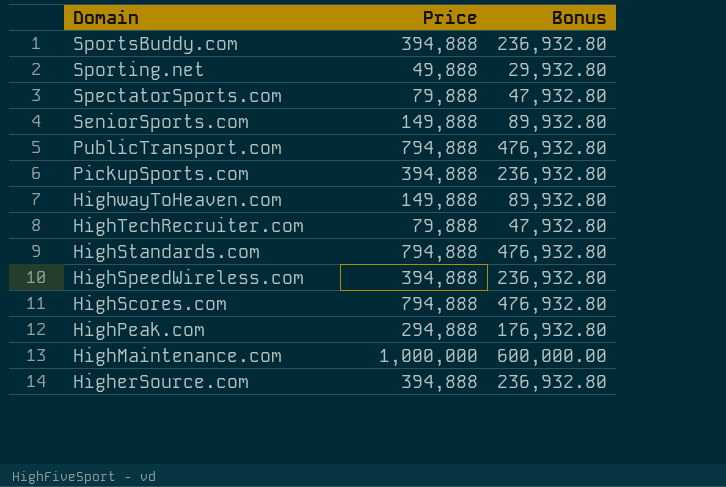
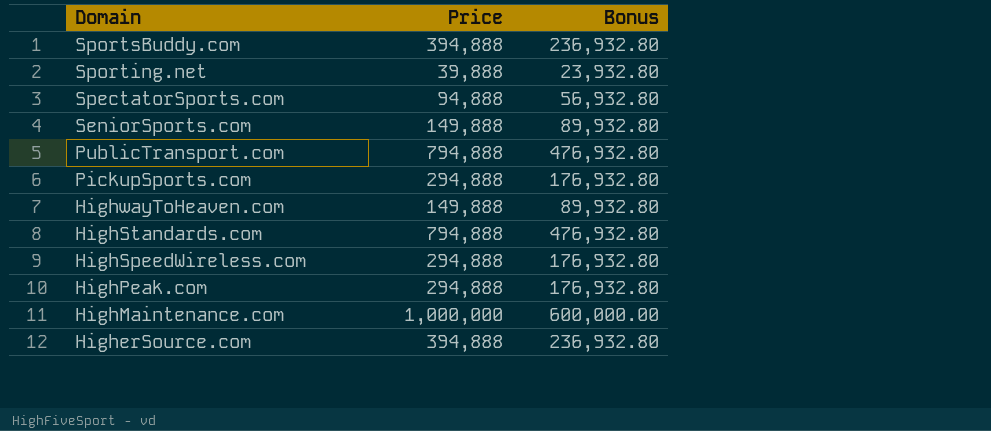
row HighTechRecruiter.com: 79,888 | 47,932.80 -> none
row HighScores.com: 794,888 | 476,932.80 -> none
Sporting.net | Price: 49,888 -> 39,888
Sporting.net | Bonus: 29,932.80 -> 23,932.80
SpectatorSports.com | Price: 79,888 -> 94,888
SpectatorSports.com | Bonus: 47,932.80 -> 56,932.80
PickupSports.com | Price: 394,888 -> 294,888
PickupSports.com | Bonus: 236,932.80 -> 176,932.80
HighSpeedWireless.com | Price: 394,888 -> 294,888
HighSpeedWireless.com | Bonus: 236,932.80 -> 176,932.80

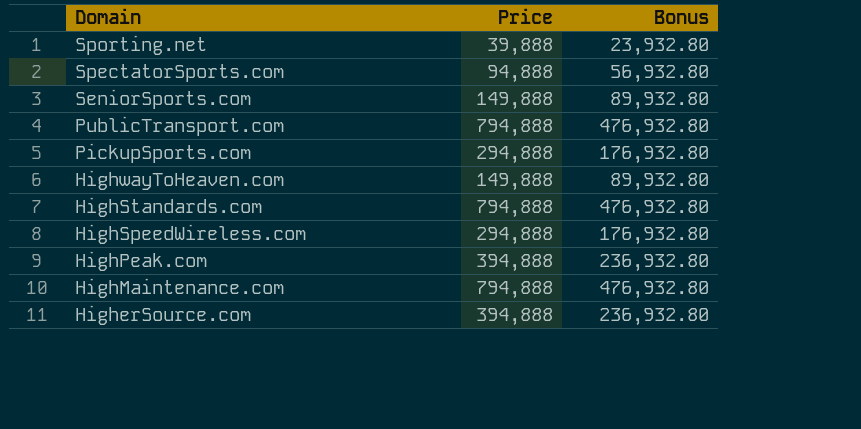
row SportsBuddy.com: 394,888 | 236,932.80 -> none
HighPeak.com | Price: 294,888 -> 394,888
HighPeak.com | Bonus: 176,932.80 -> 236,932.80
HighMaintenance.com | Price: 1,000,000 -> 794,888
HighMaintenance.com | Bonus: 600,000.00 -> 476,932.80

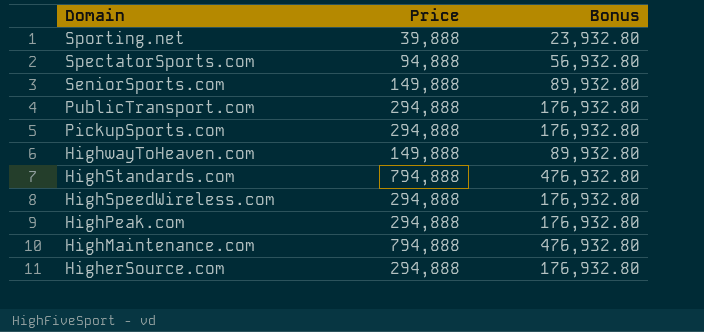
PublicTransport.com | Price: 794,888 -> 294,888
PublicTransport.com | Bonus: 476,932.80 -> 176,932.80
HighPeak.com | Price: 394,888 -> 294,888
HighPeak.com | Bonus: 236,932.80 -> 176,932.80
HigherSource.com | Price: 394,888 -> 294,888
HigherSource.com | Bonus: 236,932.80 -> 176,932.80

